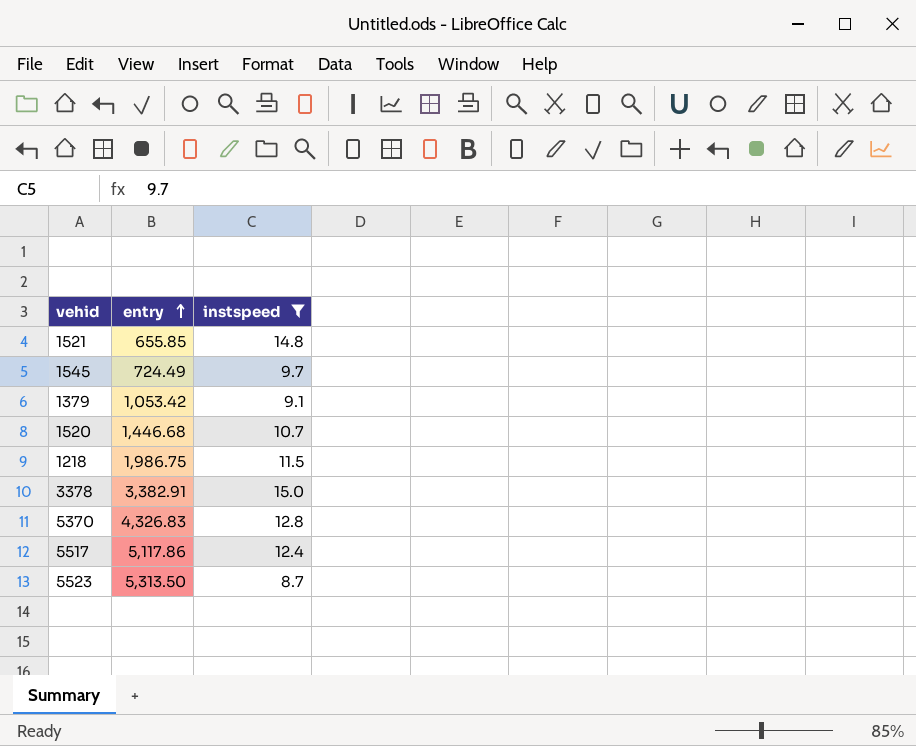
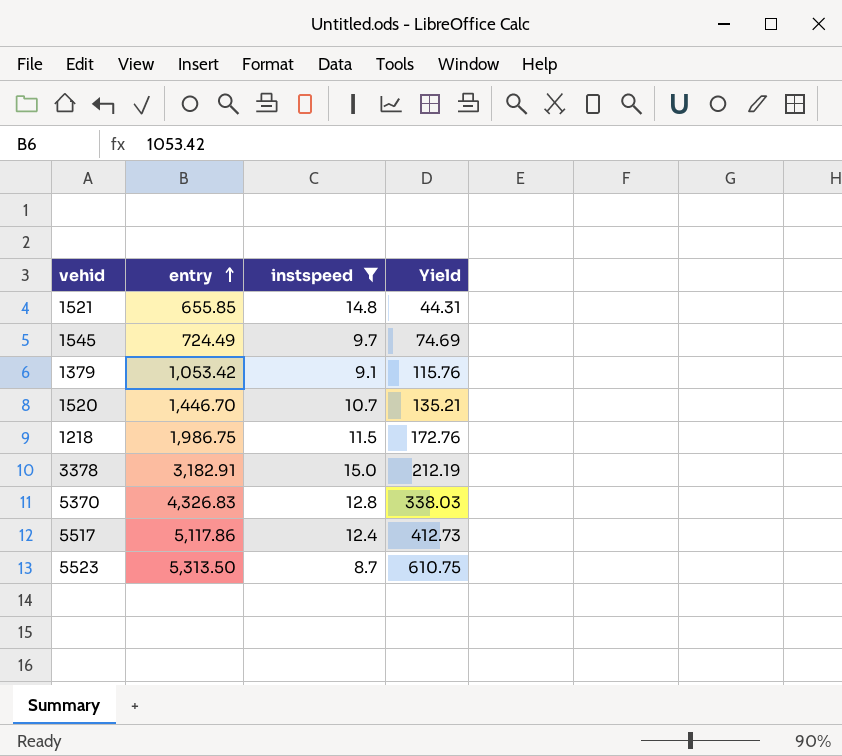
column Yield | formula: none -> [entry] / [instspeed]
1520 | entry: 1,446.68 -> 1,446.70
3378 | entry: 3,382.91 -> 3,182.91

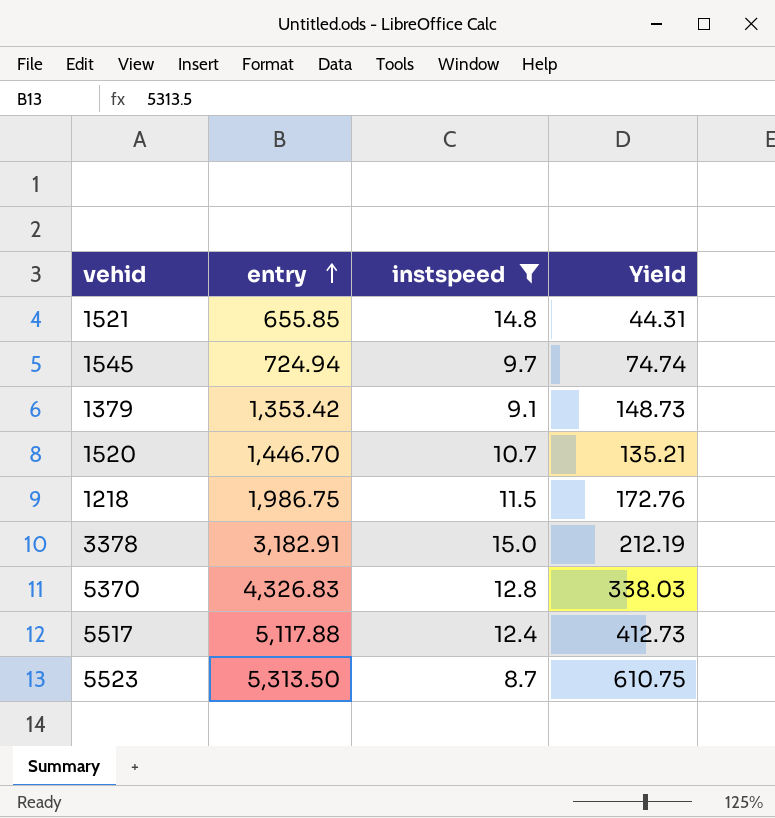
1545 | entry: 724.49 -> 724.94
1545 | Yield: 74.69 -> 74.74
1379 | entry: 1,053.42 -> 1,353.42
1379 | Yield: 115.76 -> 148.73
5517 | entry: 5,117.86 -> 5,117.88

